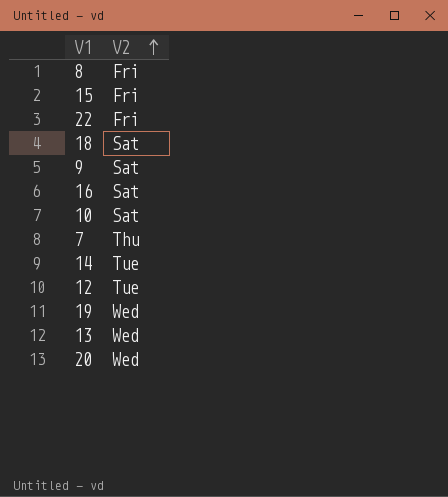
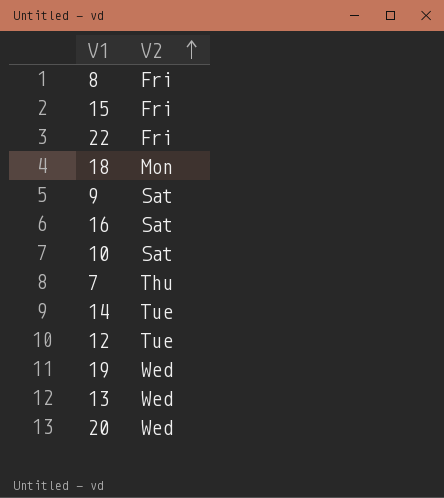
18 | V2: Sat -> Mon

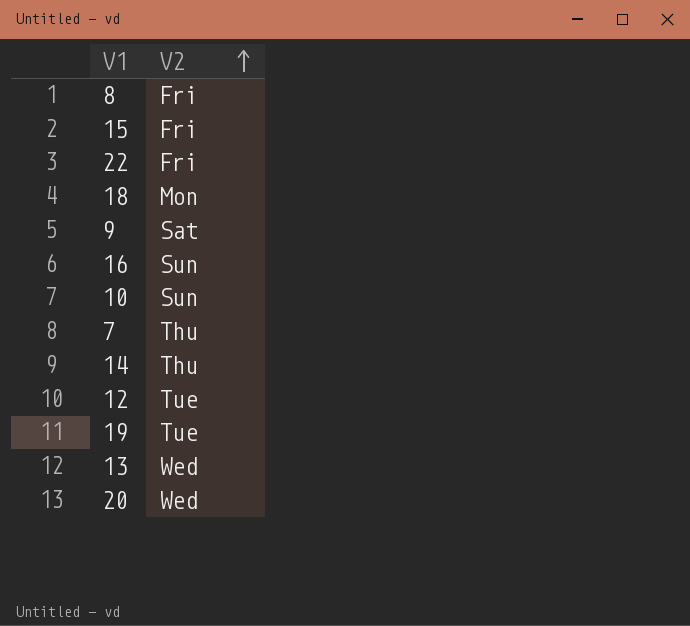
16 | V2: Sat -> Sun
10 | V2: Sat -> Sun
14 | V2: Tue -> Thu
19 | V2: Wed -> Tue

